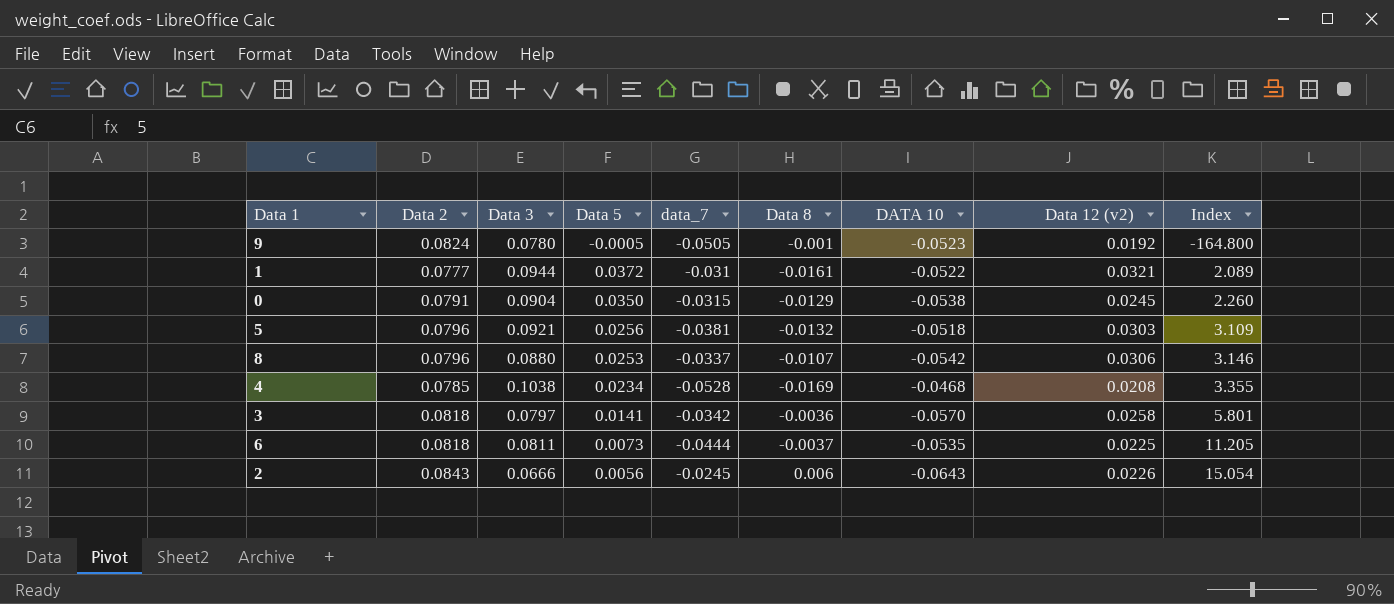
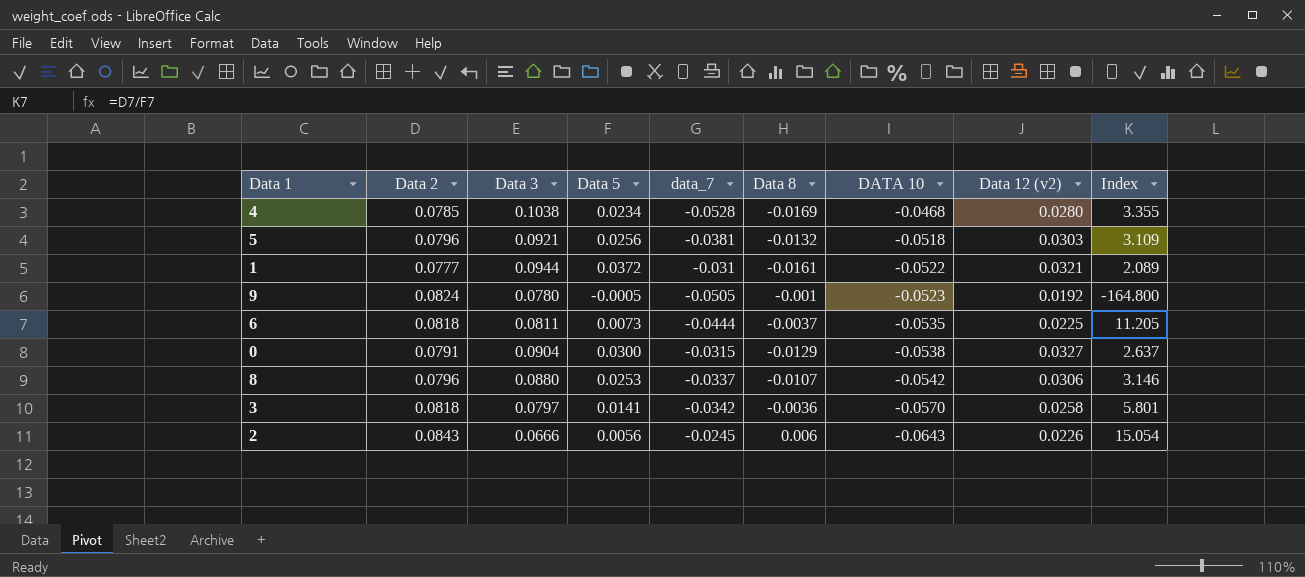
row order: Index ascending -> DATA 10 descending
4 | Data 12 (v2): 0.0208 -> 0.0280
0 | Data 5: 0.0350 -> 0.0300
0 | Data 12 (v2): 0.0245 -> 0.0327
0 | Index: 2.260 -> 2.637

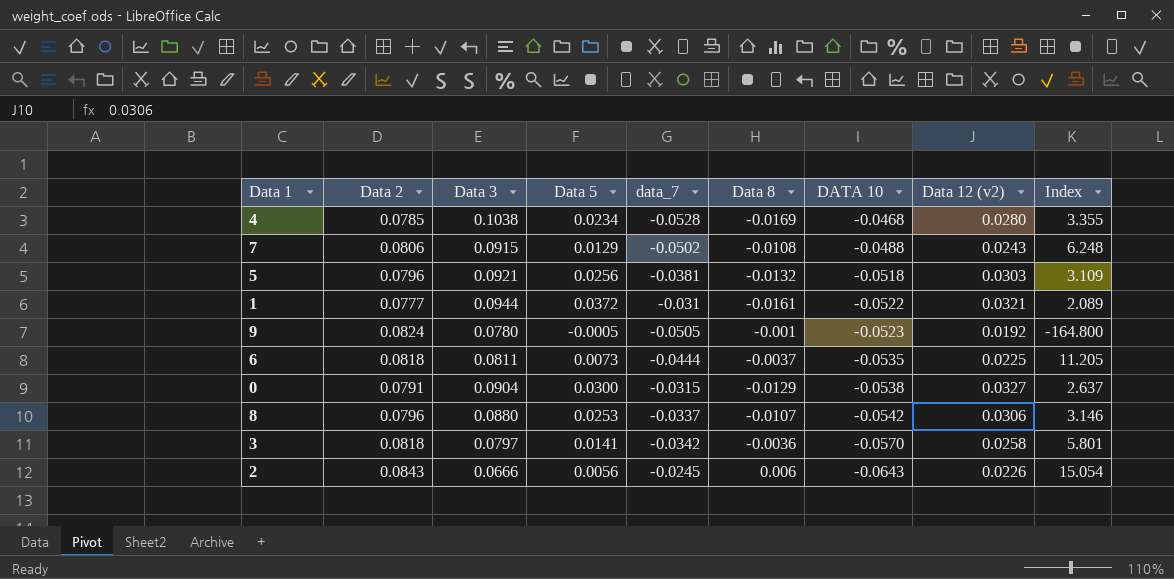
row 7: none -> 0.0806 | 0.0915 | 0.0129 | -0.0502 | -0.0108 | -0.0488 | 0.0243 | 6.248

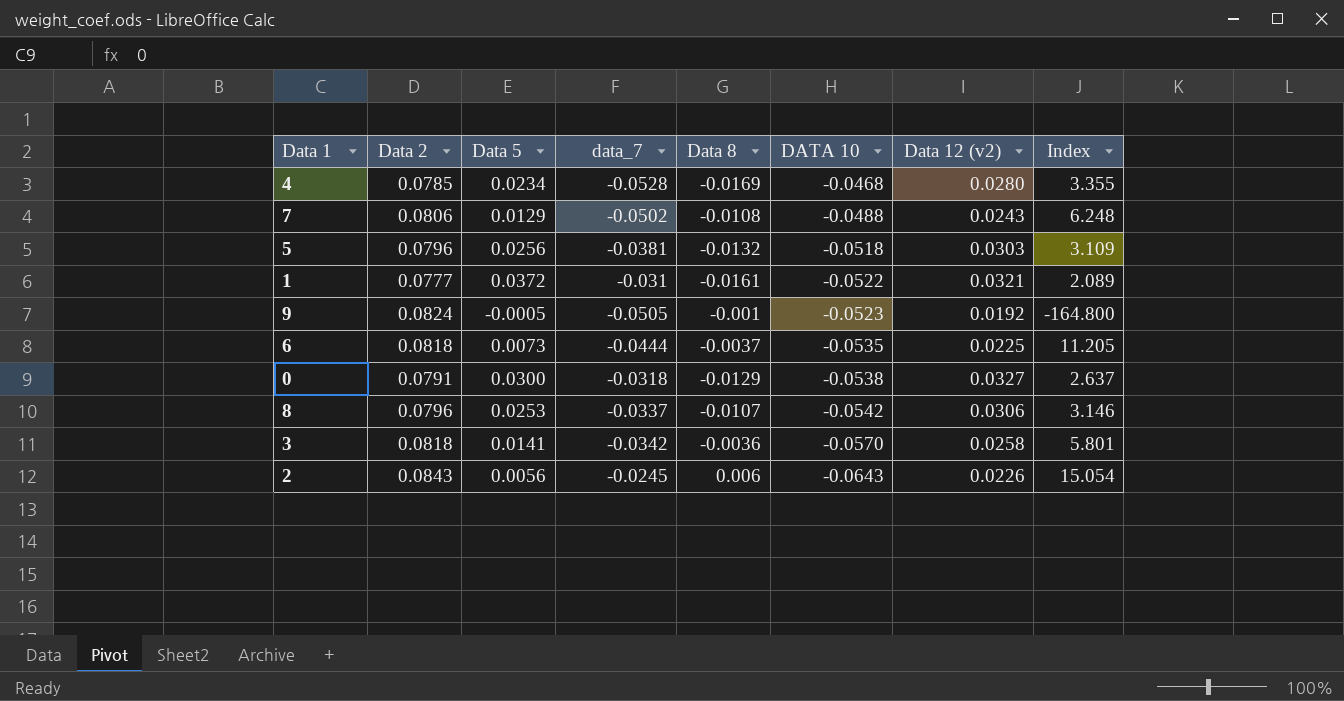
column Data 3 | position: 3 -> none
0 | data_7: -0.0315 -> -0.0318

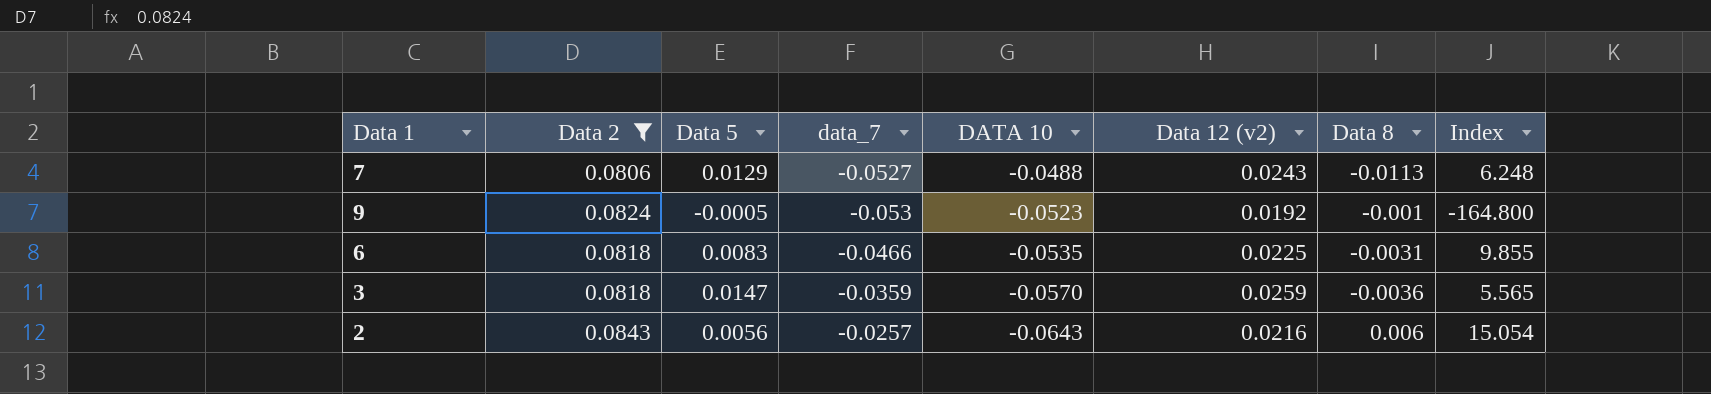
filter: none -> Data 2 >= 0.0806
column Data 8 | position: 5 -> 7
7 | data_7: -0.0502 -> -0.0527
7 | Data 8: -0.0108 -> -0.0113
9 | data_7: -0.0505 -> -0.053
6 | Data 5: 0.0073 -> 0.0083
6 | data_7: -0.0444 -> -0.0466
6 | Data 8: -0.0037 -> -0.0031
6 | Index: 11.205 -> 9.855
3 | Data 5: 0.0141 -> 0.0147
3 | data_7: -0.0342 -> -0.0359
3 | Data 12 (v2): 0.0258 -> 0.0259
3 | Index: 5.801 -> 5.565
2 | data_7: -0.0245 -> -0.0257
2 | Data 12 (v2): 0.0226 -> 0.0216

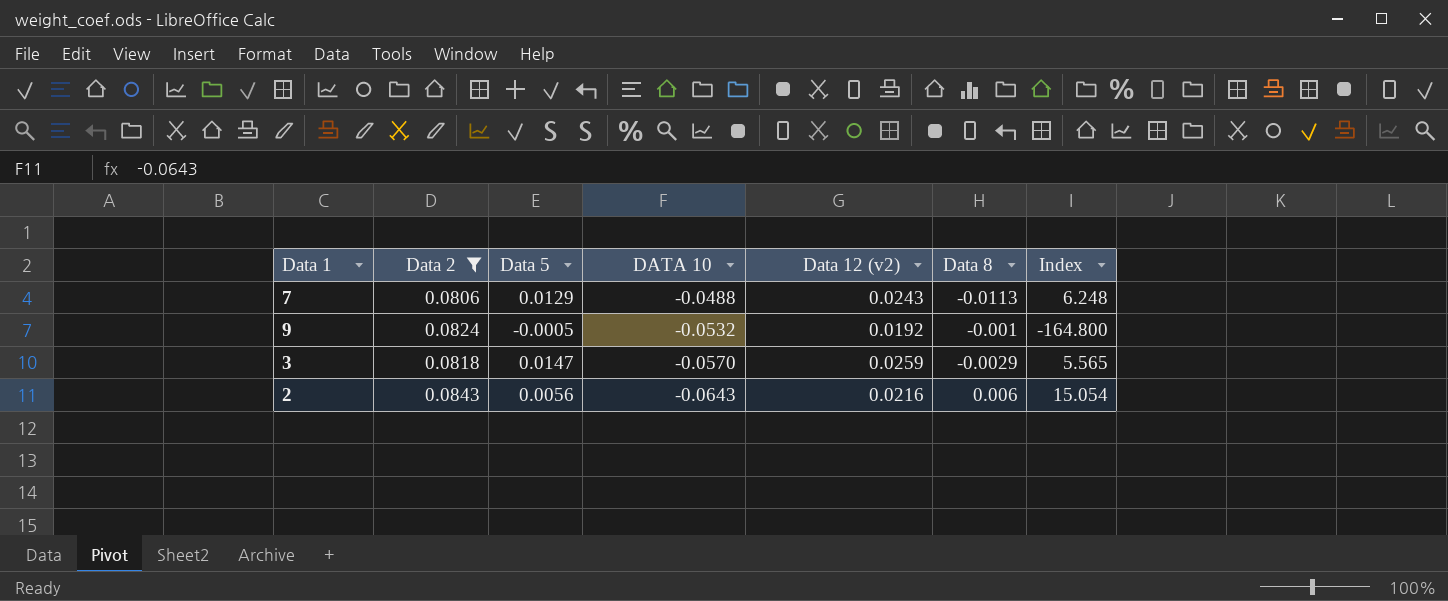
column data_7 | position: 4 -> none
row 6: 0.0818 | 0.0083 | -0.0466 | -0.0535 | 0.0225 | -0.0031 | 9.855 -> none
9 | DATA 10: -0.0523 -> -0.0532
3 | Data 8: -0.0036 -> -0.0029

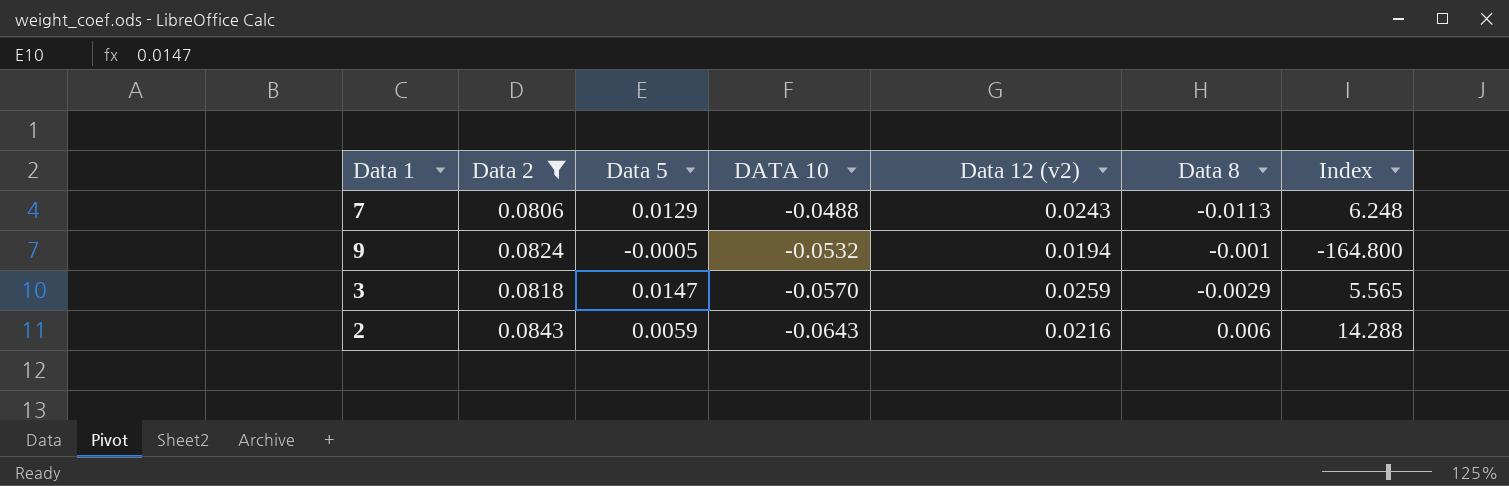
9 | Data 12 (v2): 0.0192 -> 0.0194
2 | Data 5: 0.0056 -> 0.0059
2 | Index: 15.054 -> 14.288

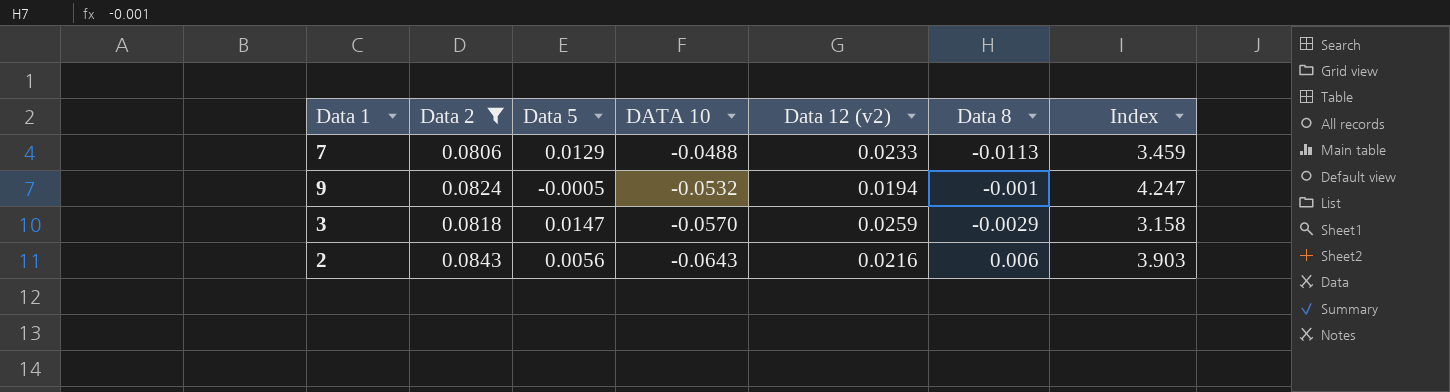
column Index | formula: [Data 2] / [Data 5] -> [Data 2] / [Data 12 (v2)]
7 | Data 12 (v2): 0.0243 -> 0.0233
2 | Data 5: 0.0059 -> 0.0056

